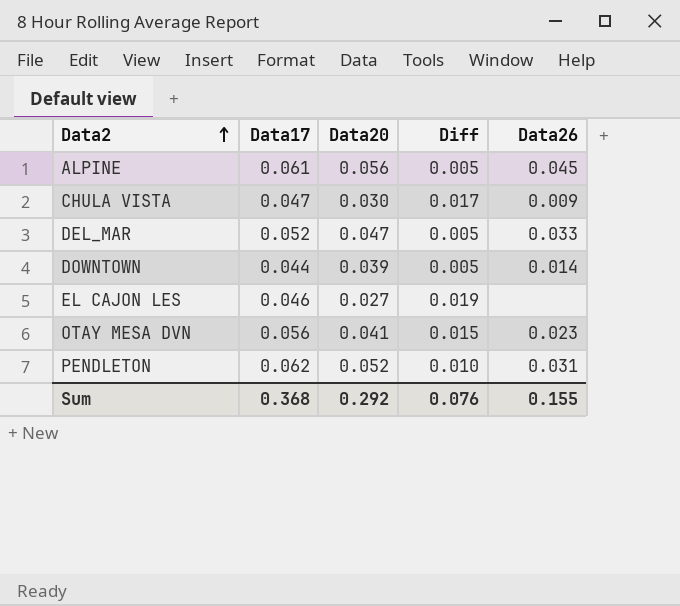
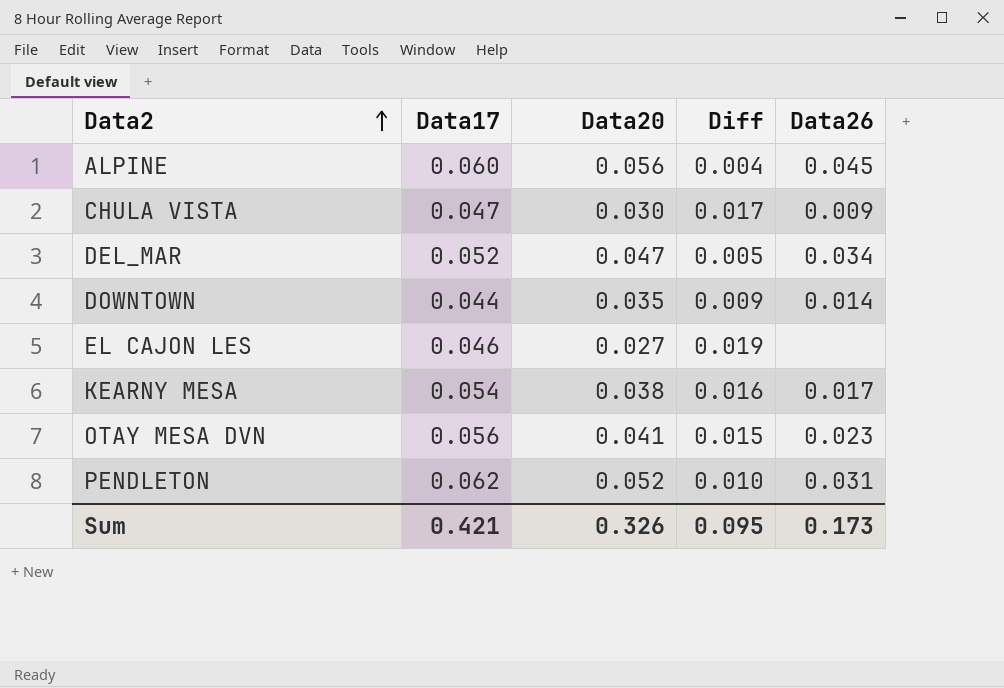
ALPINE | Data17: 0.061 -> 0.060
ALPINE | Diff: 0.005 -> 0.004
DEL_MAR | Data26: 0.033 -> 0.034
DOWNTOWN | Data20: 0.039 -> 0.035
DOWNTOWN | Diff: 0.005 -> 0.009
row KEARNY MESA: none -> 0.054 | 0.038 | 0.016 | 0.017
Sum | Data17: 0.368 -> 0.421
Sum | Data20: 0.292 -> 0.326
Sum | Diff: 0.076 -> 0.095
Sum | Data26: 0.155 -> 0.173

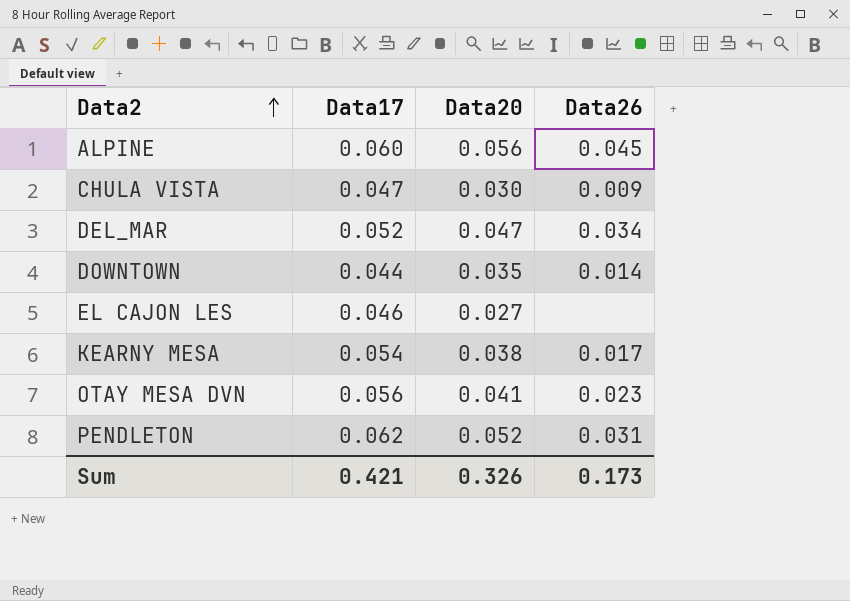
column Diff | formula: [Data17] - [Data20] -> none

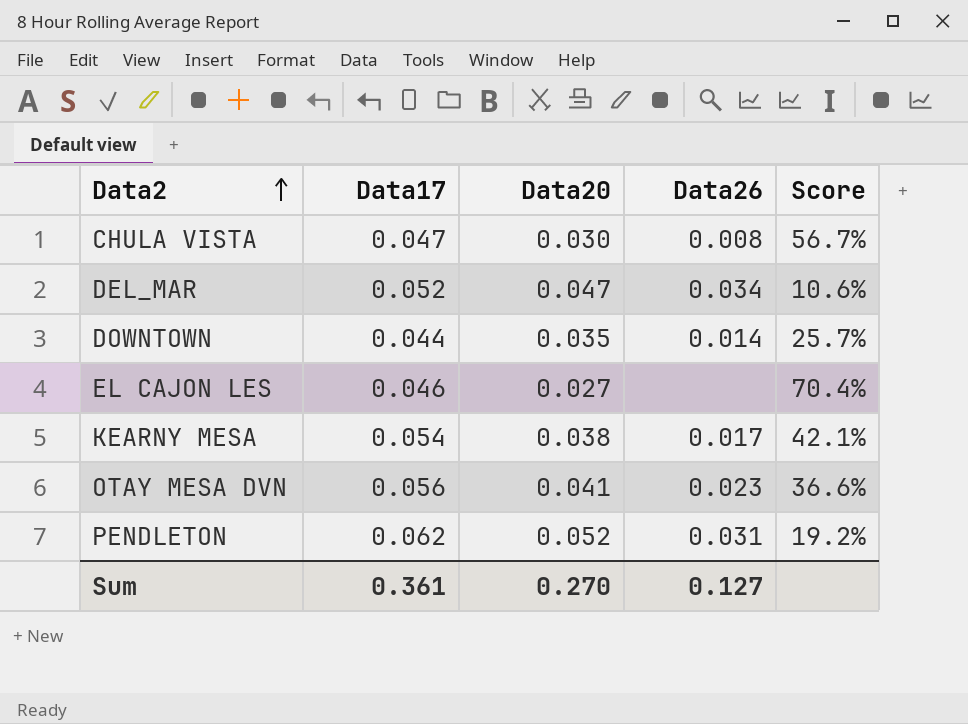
column Score | formula: none -> ([Data17] - [Data20]) / [Data20]
row ALPINE: 0.060 | 0.056 | 0.045 -> none
CHULA VISTA | Data26: 0.009 -> 0.008
Sum | Data17: 0.421 -> 0.361
Sum | Data20: 0.326 -> 0.270
Sum | Data26: 0.173 -> 0.127

